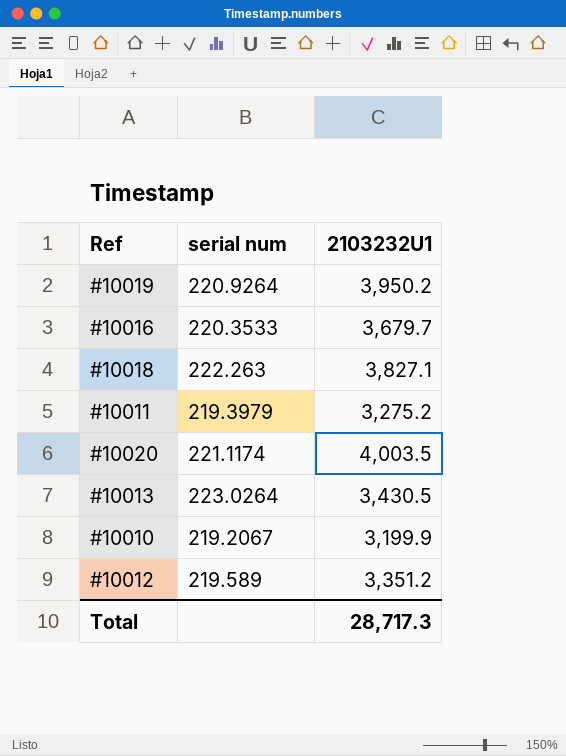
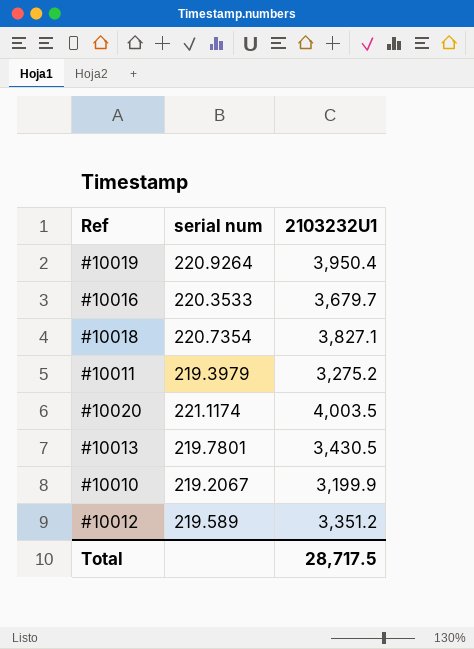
#10019 | 2103232U1: 3,950.2 -> 3,950.4
#10018 | serial num: 222.263 -> 220.7354
#10013 | serial num: 223.0264 -> 219.7801
Total | 2103232U1: 28,717.3 -> 28,717.5

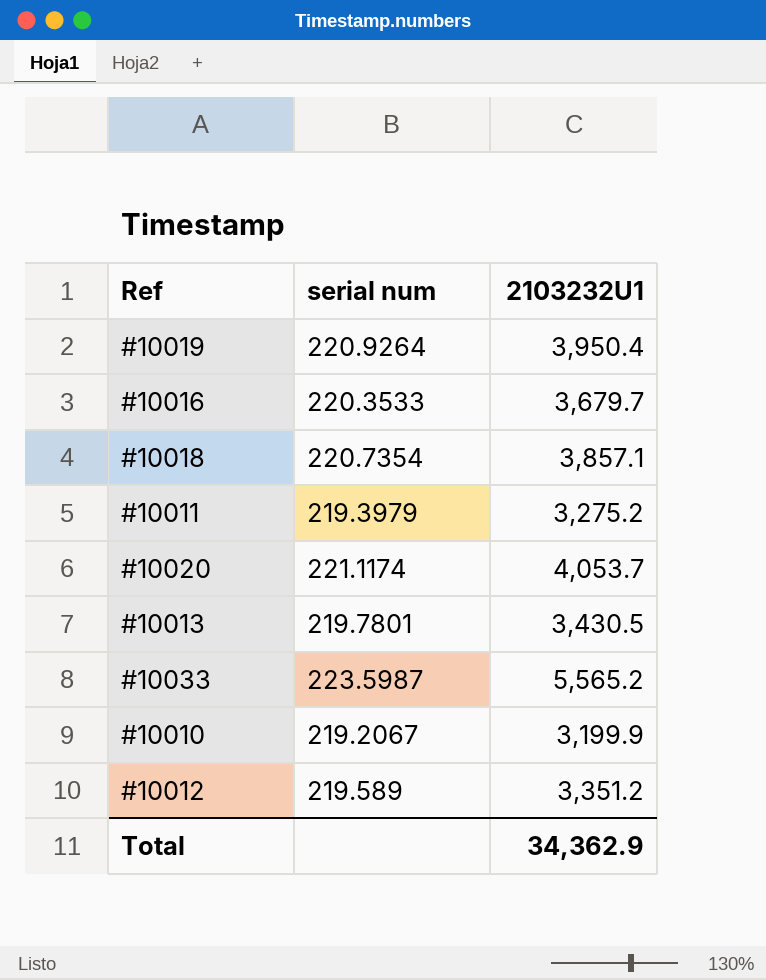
#10018 | 2103232U1: 3,827.1 -> 3,857.1
#10020 | 2103232U1: 4,003.5 -> 4,053.7
row #10033: none -> 223.5987 | 5,565.2
Total | 2103232U1: 28,717.5 -> 34,362.9

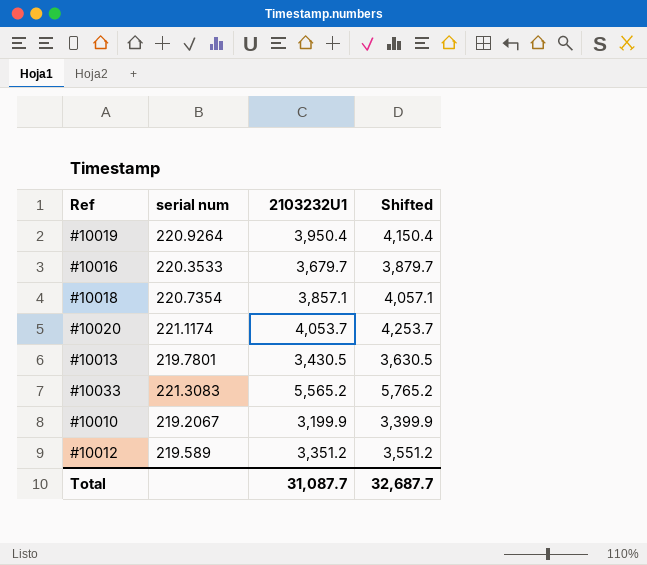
column Shifted | formula: none -> [2103232U1] + 200
row #10011: 219.3979 | 3,275.2 -> none
#10033 | serial num: 223.5987 -> 221.3083
Total | 2103232U1: 34,362.9 -> 31,087.7

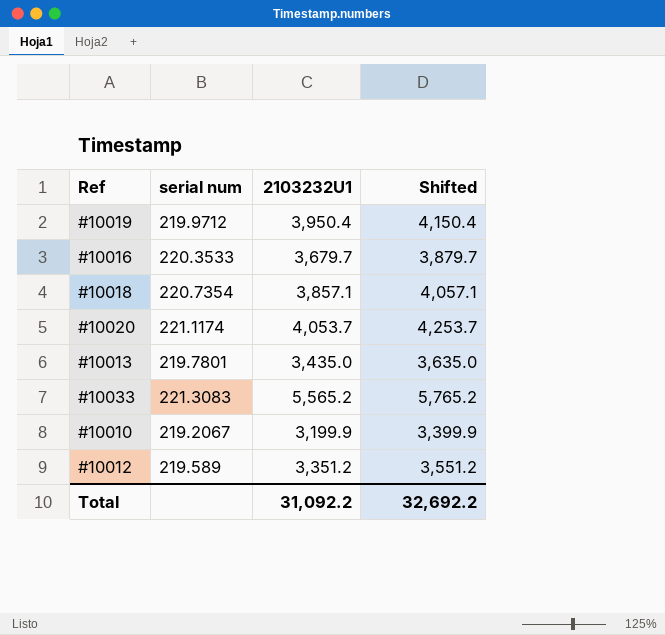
#10019 | serial num: 220.9264 -> 219.9712
#10013 | 2103232U1: 3,430.5 -> 3,435.0
#10013 | Shifted: 3,630.5 -> 3,635.0
Total | 2103232U1: 31,087.7 -> 31,092.2
Total | Shifted: 32,687.7 -> 32,692.2

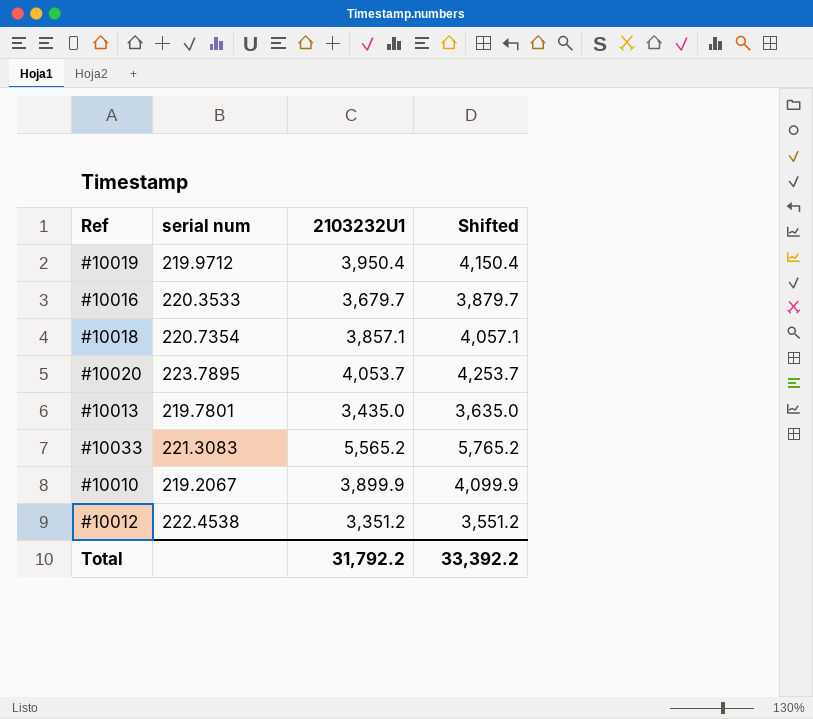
#10020 | serial num: 221.1174 -> 223.7895
#10010 | 2103232U1: 3,199.9 -> 3,899.9
#10010 | Shifted: 3,399.9 -> 4,099.9
#10012 | serial num: 219.589 -> 222.4538
Total | 2103232U1: 31,092.2 -> 31,792.2
Total | Shifted: 32,692.2 -> 33,392.2

